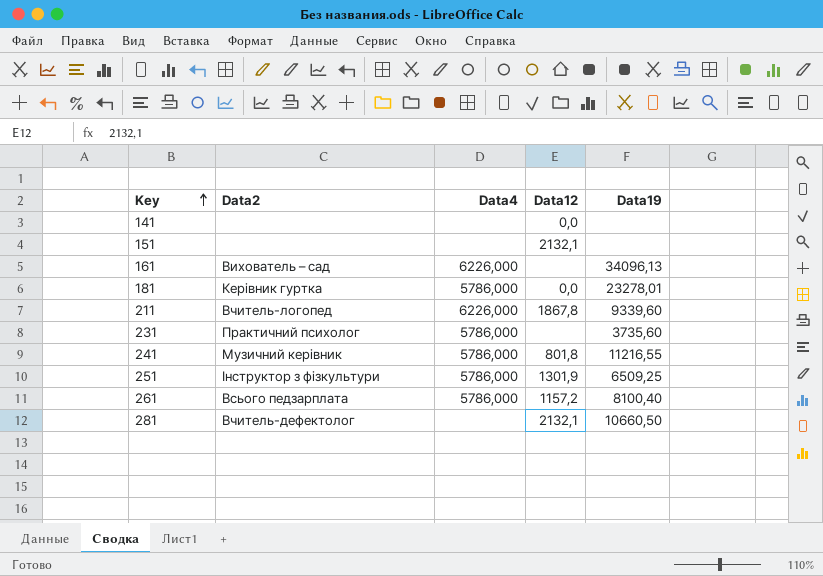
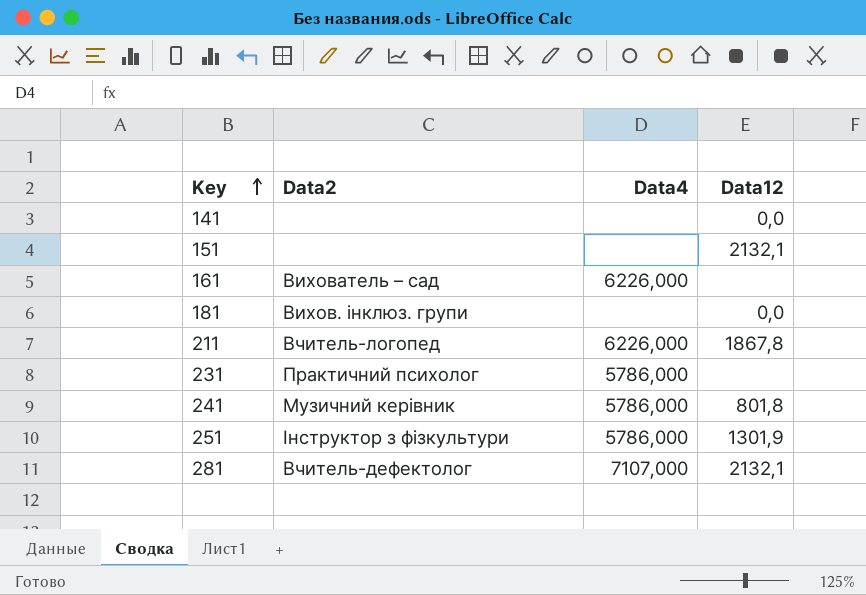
column Data19 | position: 5 -> none
row 261: Всього педзарплата | 5786,000 | 1157,2 | 8100,40 -> none
181 | Data2: Керівник гуртка -> Вихов. інклюз. групи
181 | Data4: 5786,000 -> none
281 | Data4: none -> 7107,000

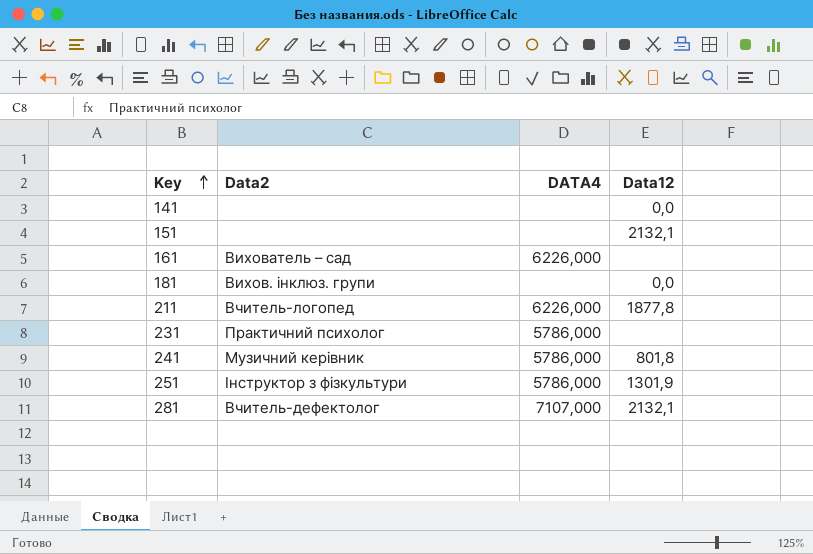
column name: Data4 -> DATA4
211 | Data12: 1867,8 -> 1877,8

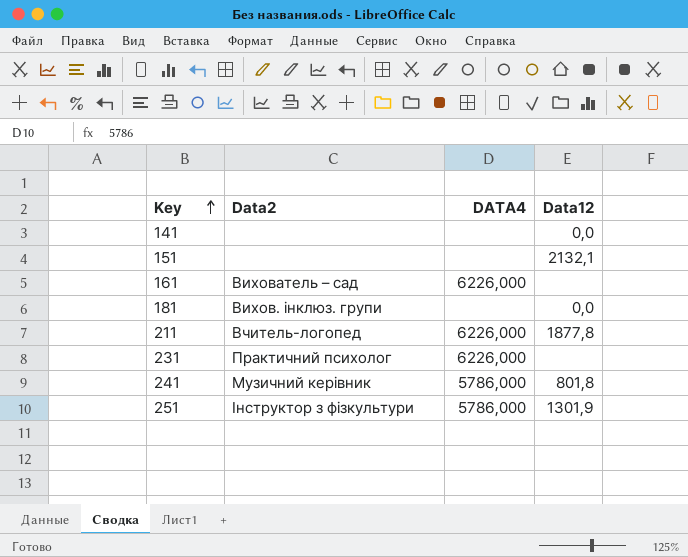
row 281: Вчитель-дефектолог | 7107,000 | 2132,1 -> none
231 | DATA4: 5786,000 -> 6226,000

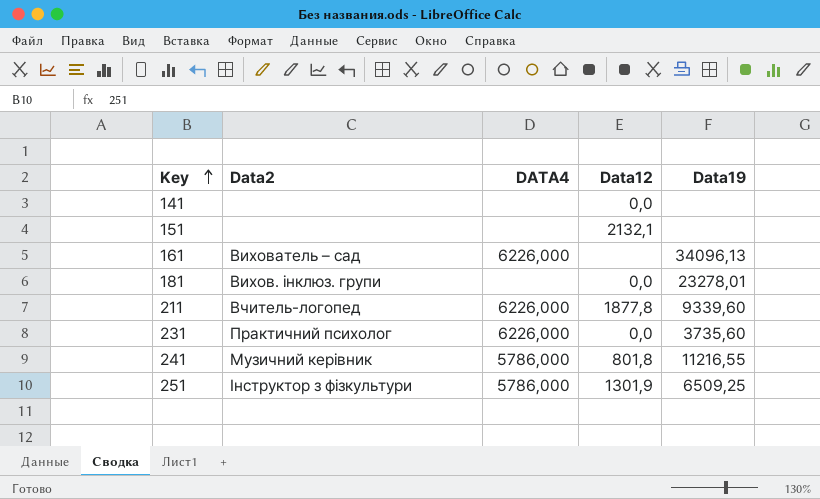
column Data19 | position: none -> 5
231 | Data12: none -> 0,0

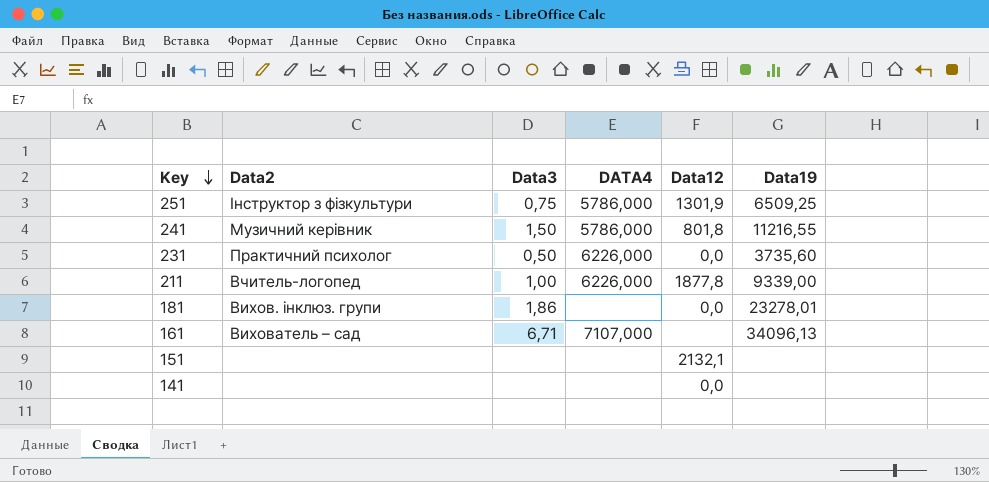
row order: Key ascending -> Key descending
column Data3 | position: none -> 3
211 | Data19: 9339,60 -> 9339,00
161 | DATA4: 6226,000 -> 7107,000

